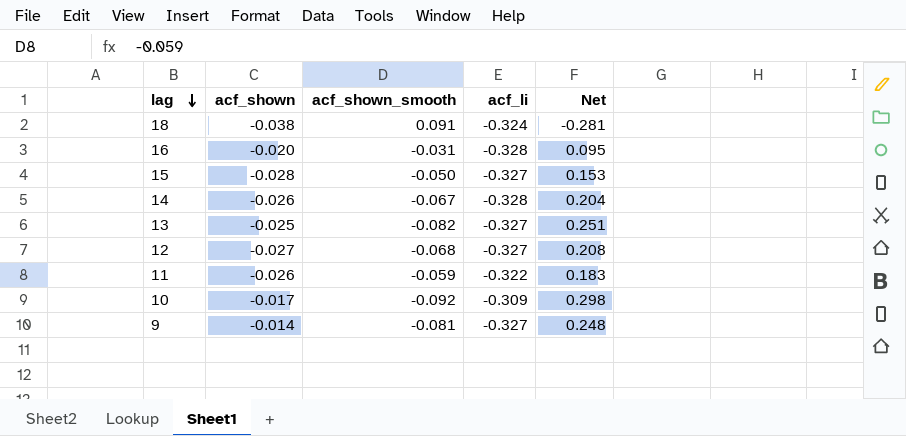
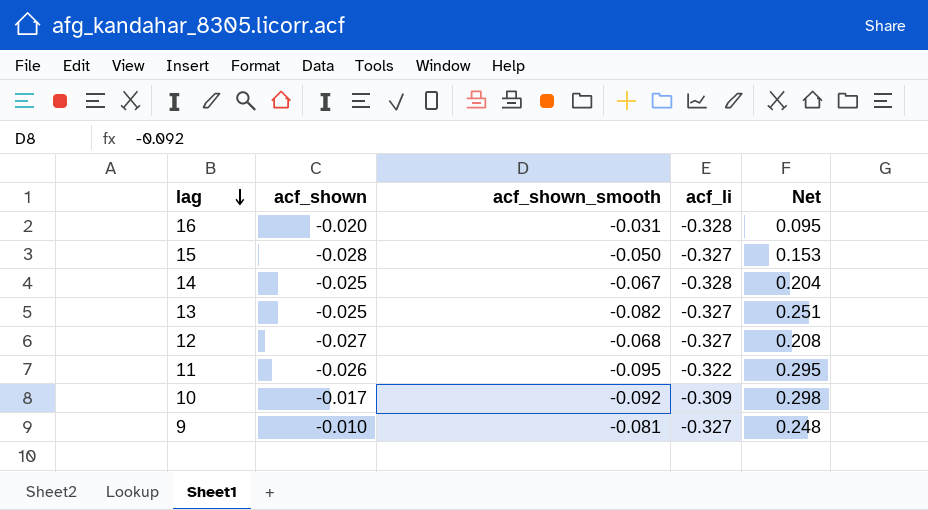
row 18: -0.038 | 0.091 | -0.324 | -0.281 -> none
14 | acf_shown: -0.026 -> -0.025
11 | acf_shown_smooth: -0.059 -> -0.095
11 | Net: 0.183 -> 0.295
9 | acf_shown: -0.014 -> -0.010

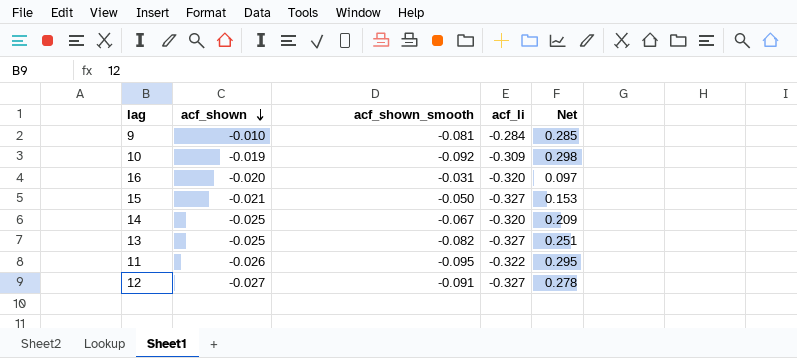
row order: lag descending -> acf_shown descending
9 | acf_li: -0.327 -> -0.284
9 | Net: 0.248 -> 0.285
10 | acf_shown: -0.017 -> -0.019
16 | acf_li: -0.328 -> -0.320
16 | Net: 0.095 -> 0.097
15 | acf_shown: -0.028 -> -0.021
14 | acf_li: -0.328 -> -0.320
14 | Net: 0.204 -> 0.209
12 | acf_shown_smooth: -0.068 -> -0.091
12 | Net: 0.208 -> 0.278

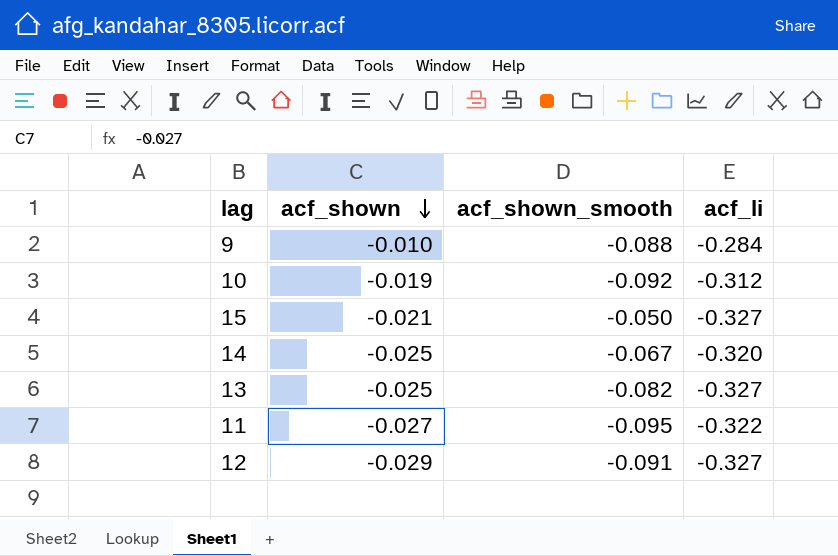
column Net | formula: [acf_shown_smooth] / [acf_li] -> none
row 16: -0.020 | -0.031 | -0.320 | 0.097 -> none
9 | acf_shown_smooth: -0.081 -> -0.088
10 | acf_li: -0.309 -> -0.312
11 | acf_shown: -0.026 -> -0.027
12 | acf_shown: -0.027 -> -0.029

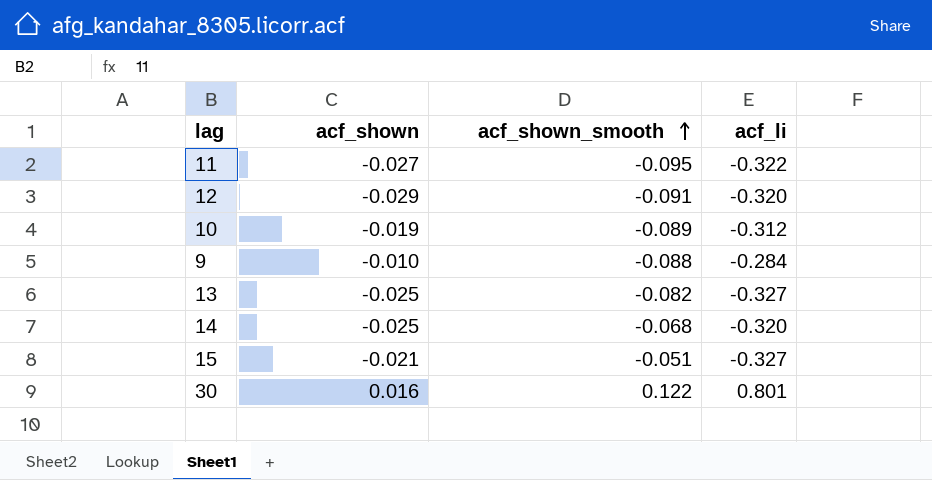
row order: acf_shown descending -> acf_shown_smooth ascending
12 | acf_li: -0.327 -> -0.320
10 | acf_shown_smooth: -0.092 -> -0.089
14 | acf_shown_smooth: -0.067 -> -0.068
15 | acf_shown_smooth: -0.050 -> -0.051
row 30: none -> 0.016 | 0.122 | 0.801

